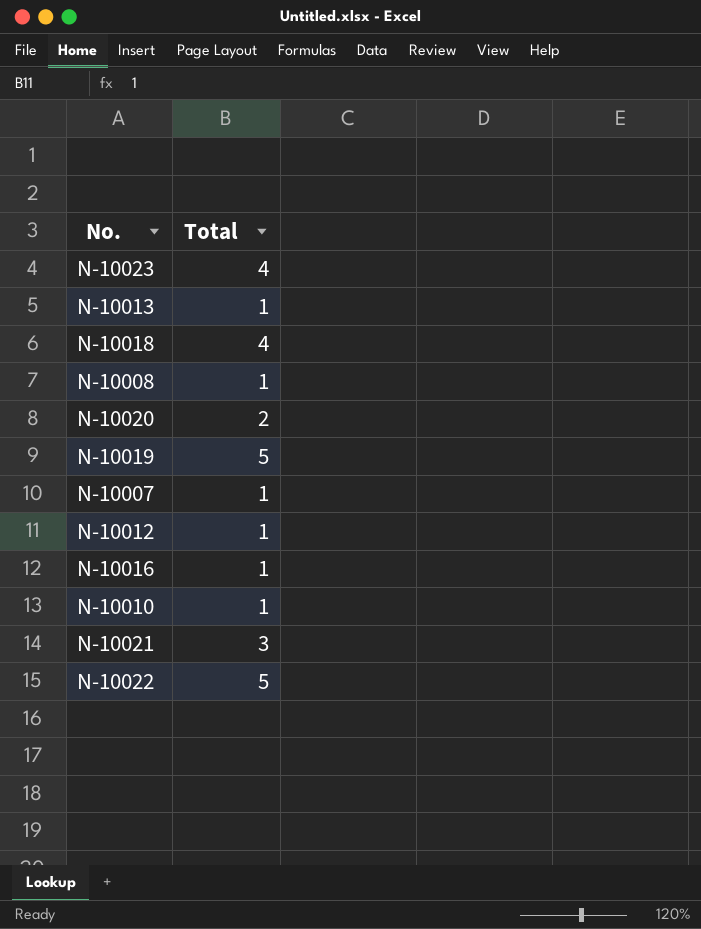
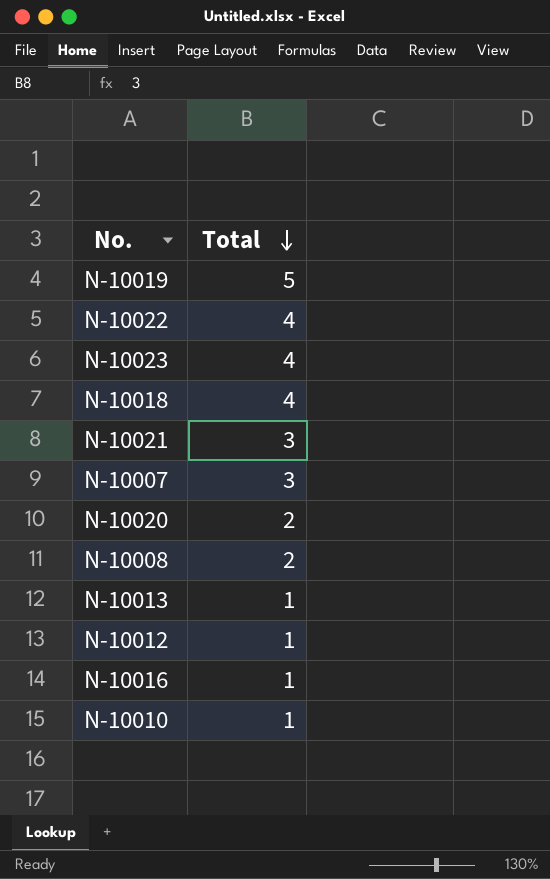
row order: none -> Total descending
N-10022 | Total: 5 -> 4
N-10007 | Total: 1 -> 3
N-10008 | Total: 1 -> 2

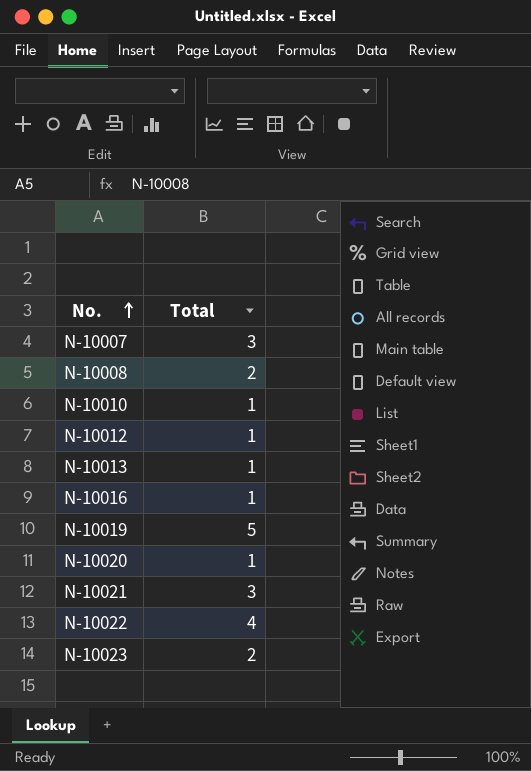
row order: Total descending -> No. ascending
row N-10018: 4 -> none
N-10020 | Total: 2 -> 1
N-10023 | Total: 4 -> 2

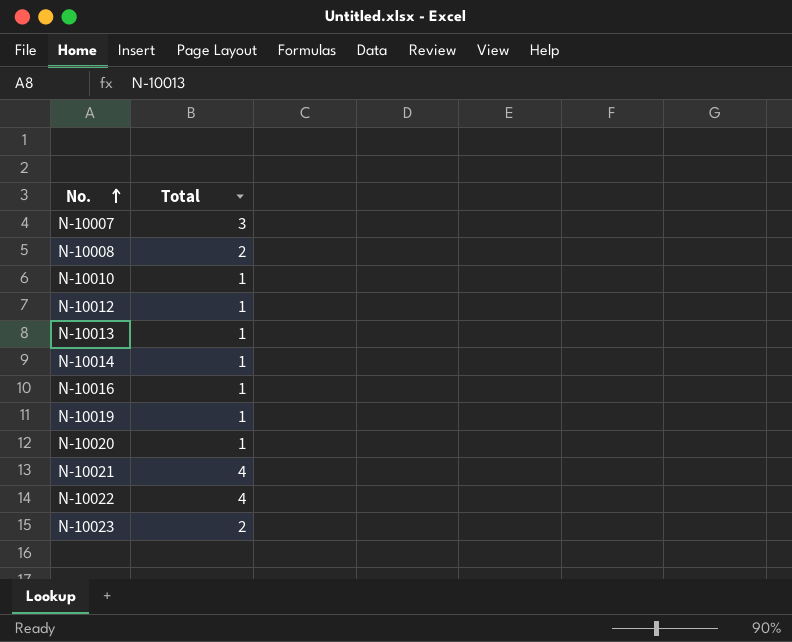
row N-10014: none -> 1
N-10019 | Total: 5 -> 1
N-10021 | Total: 3 -> 4

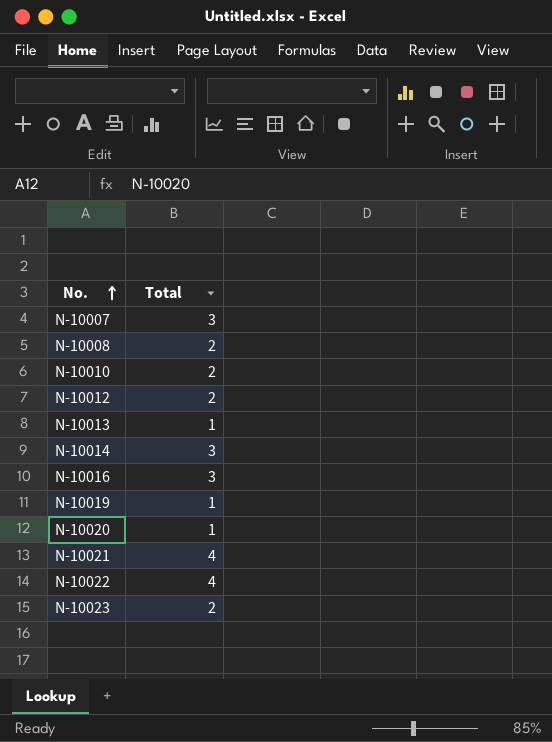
N-10010 | Total: 1 -> 2
N-10012 | Total: 1 -> 2
N-10014 | Total: 1 -> 3
N-10016 | Total: 1 -> 3

